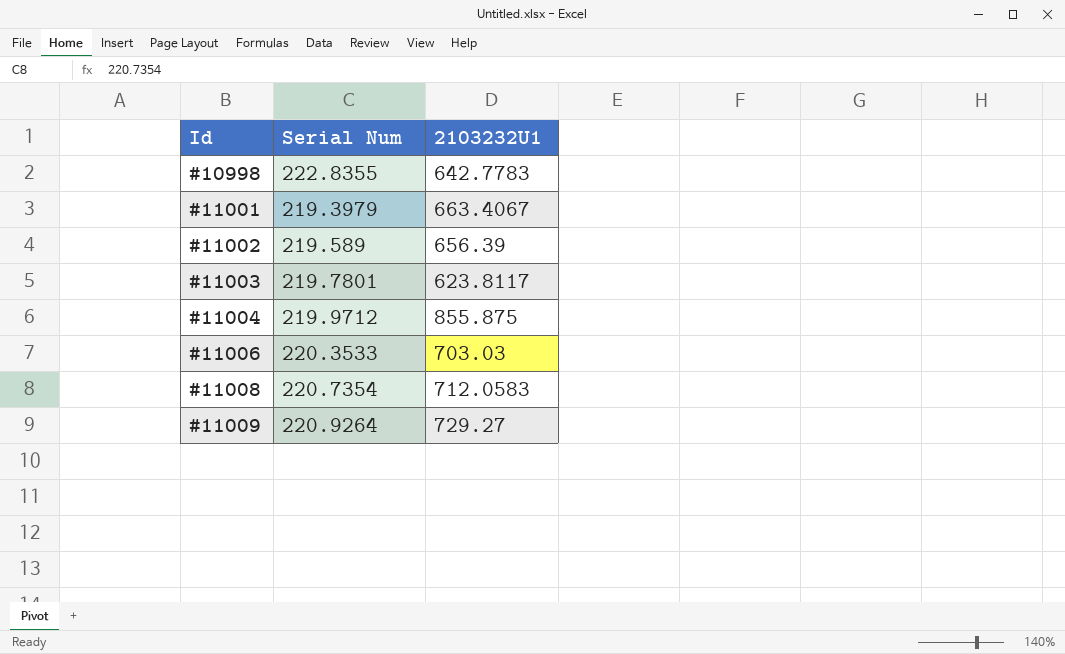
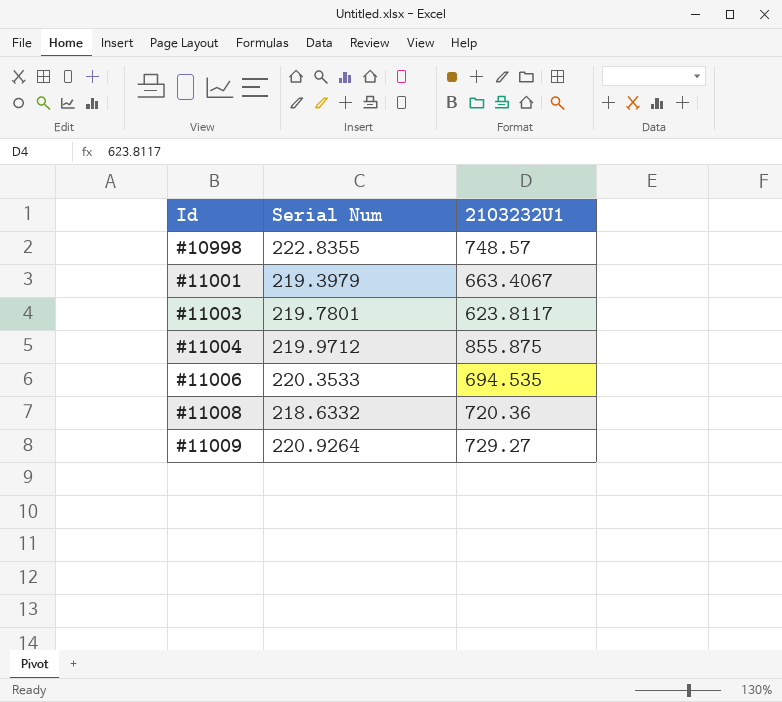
row #11002: 219.589 | 656.39 -> none
#10998 | 2103232U1: 642.7783 -> 748.57
#11006 | 2103232U1: 703.03 -> 694.535
#11008 | Serial Num: 220.7354 -> 218.6332
#11008 | 2103232U1: 712.0583 -> 720.36

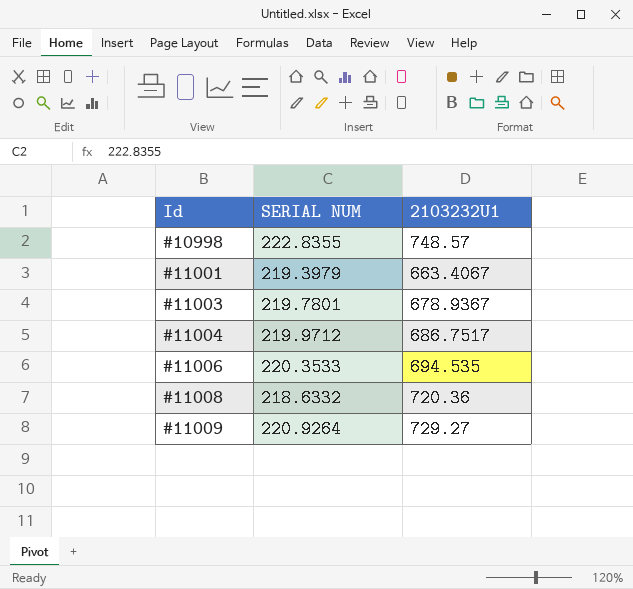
column name: Serial Num -> SERIAL NUM
#11003 | 2103232U1: 623.8117 -> 678.9367
#11004 | 2103232U1: 855.875 -> 686.7517

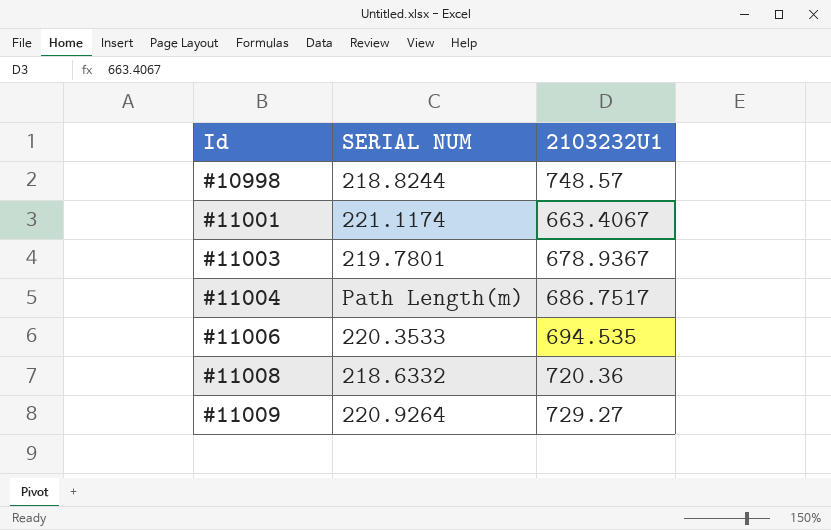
#10998 | SERIAL NUM: 222.8355 -> 218.8244
#11001 | SERIAL NUM: 219.3979 -> 221.1174
#11004 | SERIAL NUM: 219.9712 -> Path Length(m)

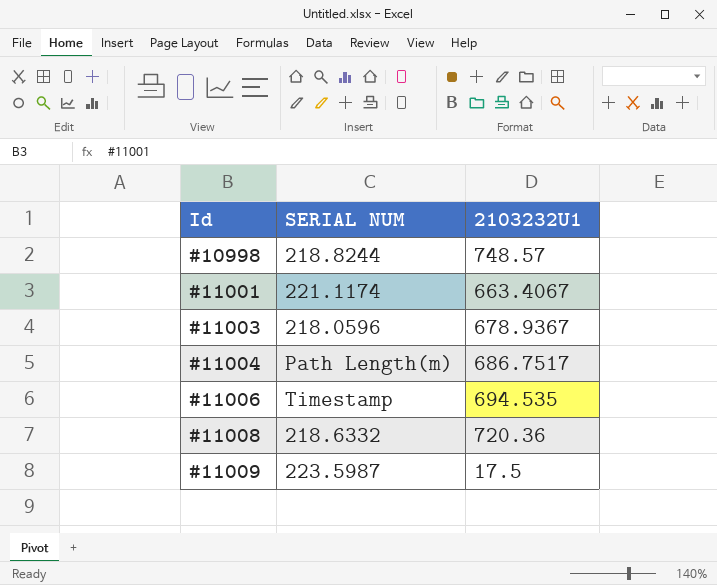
#11003 | SERIAL NUM: 219.7801 -> 218.0596
#11006 | SERIAL NUM: 220.3533 -> Timestamp
#11009 | SERIAL NUM: 220.9264 -> 223.5987
#11009 | 2103232U1: 729.27 -> 17.5

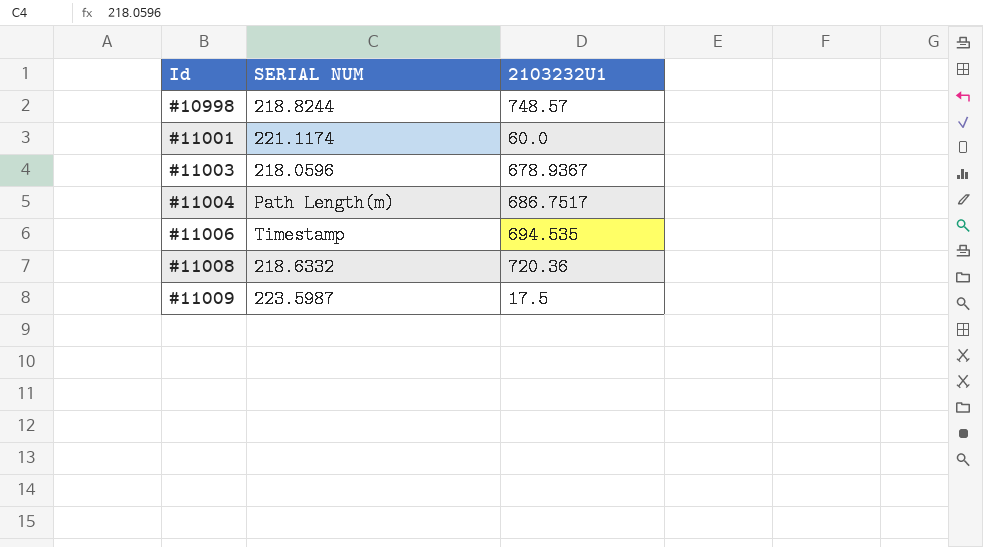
#11001 | 2103232U1: 663.4067 -> 60.0

